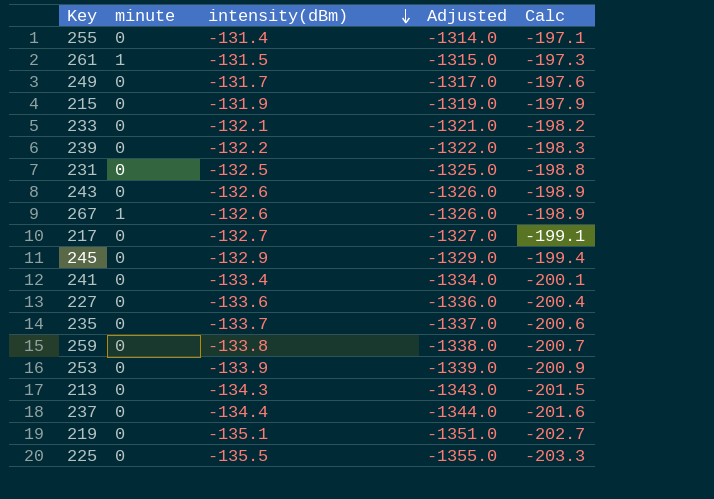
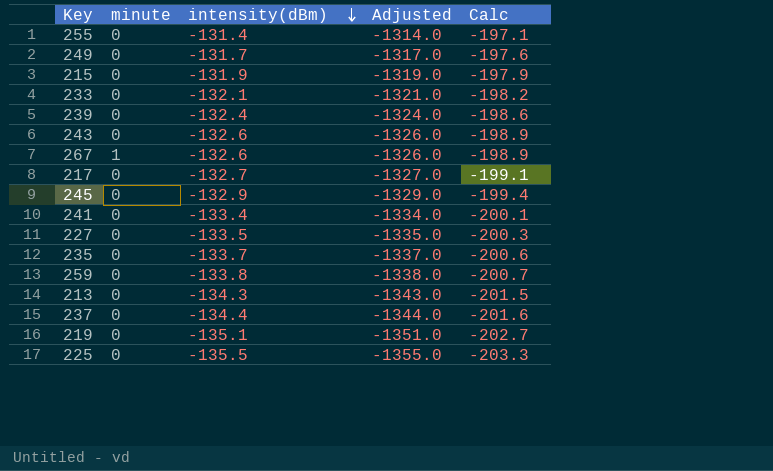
row 261: 1 | -131.5 | -1315.0 | -197.3 -> none
row 231: 0 | -132.5 | -1325.0 | -198.8 -> none
row 253: 0 | -133.9 | -1339.0 | -200.9 -> none
239 | intensity(dBm): -132.2 -> -132.4
239 | Adjusted: -1322.0 -> -1324.0
239 | Calc: -198.3 -> -198.6
227 | intensity(dBm): -133.6 -> -133.5
227 | Adjusted: -1336.0 -> -1335.0
227 | Calc: -200.4 -> -200.3

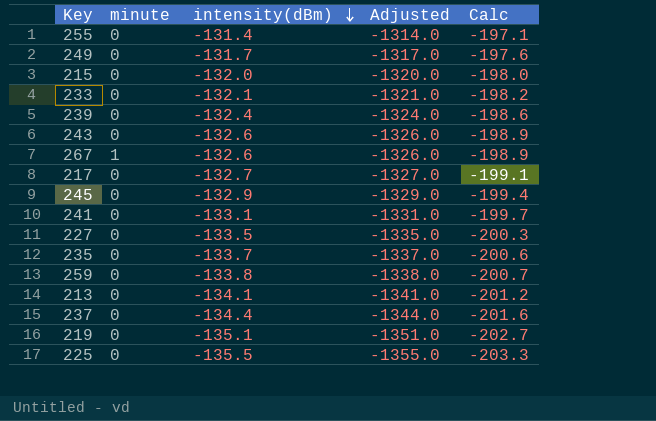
215 | intensity(dBm): -131.9 -> -132.0
215 | Adjusted: -1319.0 -> -1320.0
215 | Calc: -197.9 -> -198.0
241 | intensity(dBm): -133.4 -> -133.1
241 | Adjusted: -1334.0 -> -1331.0
241 | Calc: -200.1 -> -199.7
213 | intensity(dBm): -134.3 -> -134.1
213 | Adjusted: -1343.0 -> -1341.0
213 | Calc: -201.5 -> -201.2

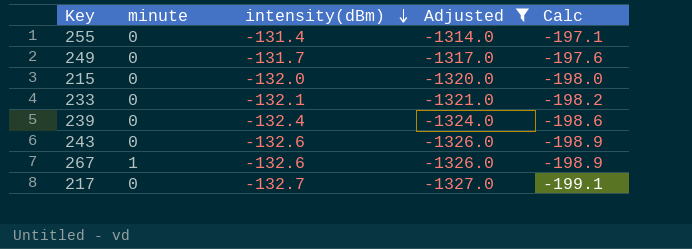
filter: none -> Adjusted >= -1327.0

